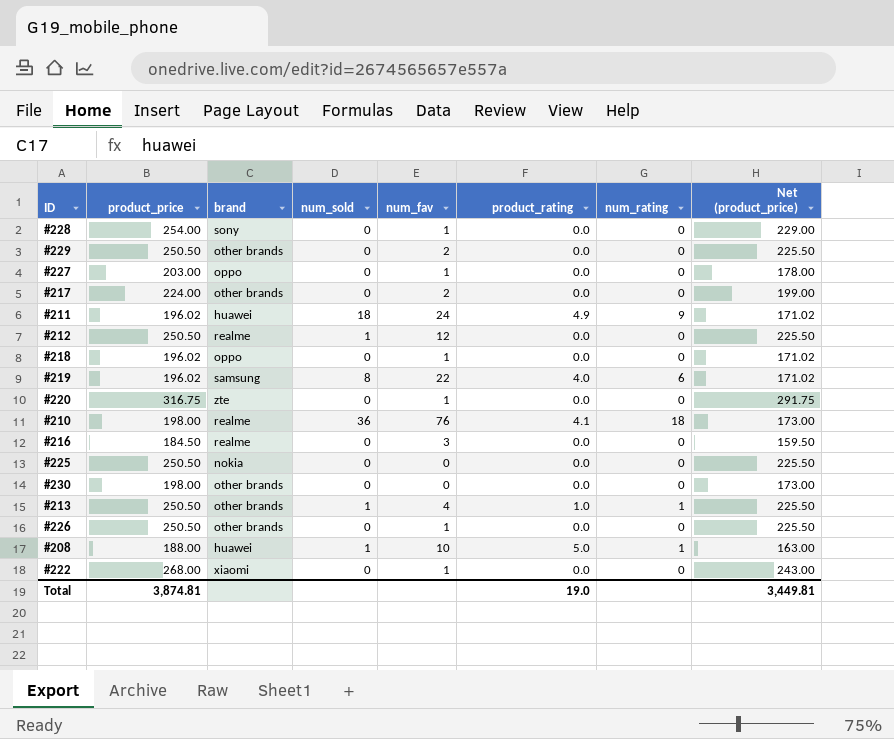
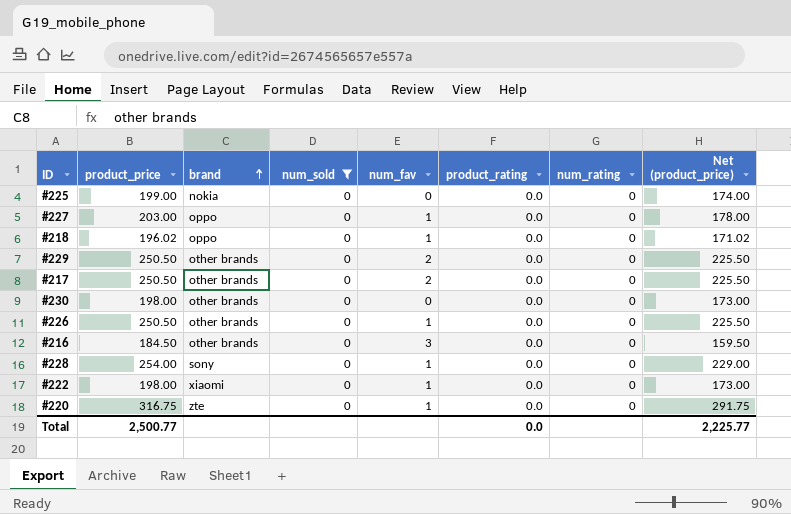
filter: none -> num_sold = 0
row order: none -> brand ascending
#225 | product_price: 250.50 -> 199.00
#225 | Net (product_price): 225.50 -> 174.00
#217 | product_price: 224.00 -> 250.50
#217 | Net (product_price): 199.00 -> 225.50
#216 | brand: realme -> other brands
#222 | product_price: 268.00 -> 198.00
#222 | Net (product_price): 243.00 -> 173.00
Total | product_price: 3,874.81 -> 2,500.77
Total | product_rating: 19.0 -> 0.0
Total | Net (product_price): 3,449.81 -> 2,225.77

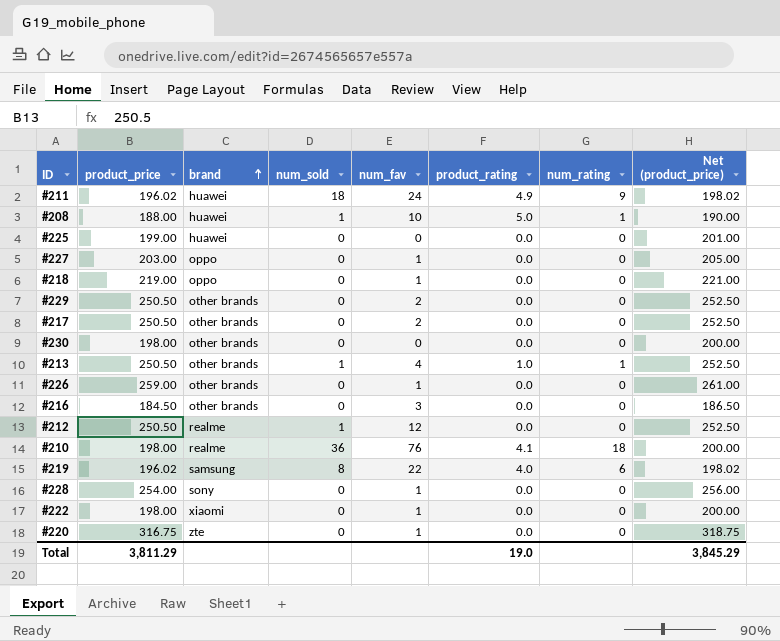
filter: num_sold = 0 -> none
column Net (product_price) | formula: [product_price] - 25 -> [product_price] + 2
#225 | brand: nokia -> huawei
#218 | product_price: 196.02 -> 219.00
#226 | product_price: 250.50 -> 259.00
Total | product_price: 2,500.77 -> 3,811.29
Total | product_rating: 0.0 -> 19.0
Total | Net (product_price): 2,225.77 -> 3,845.29

